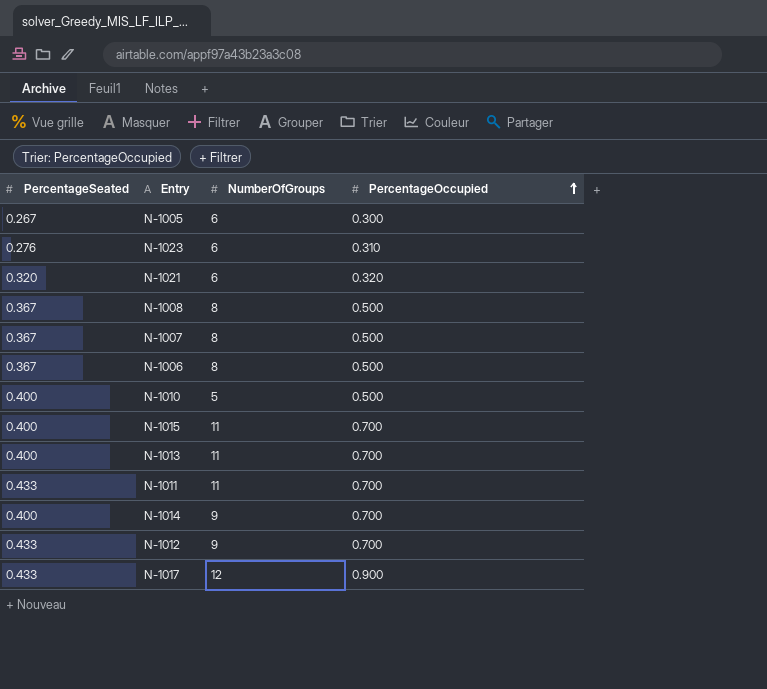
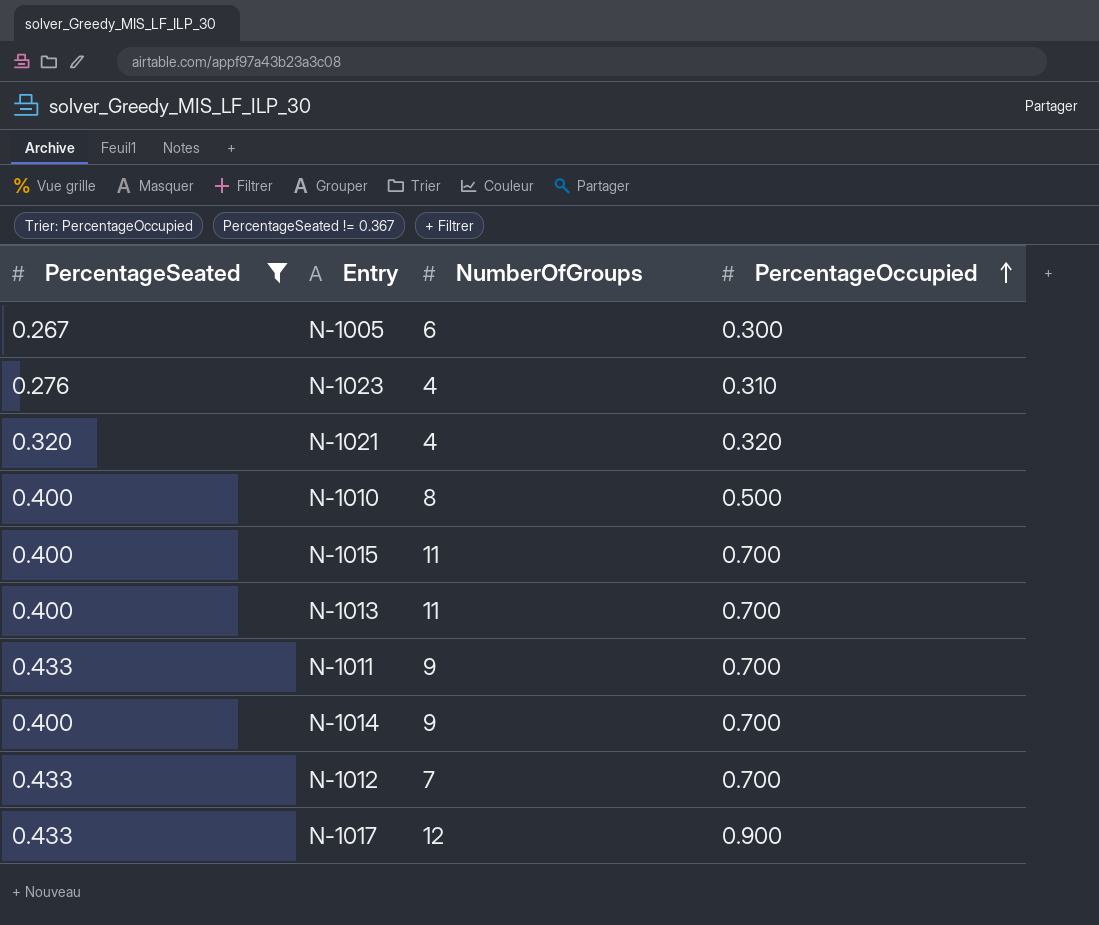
filter: none -> PercentageSeated != 0.367
N-1023 | NumberOfGroups: 6 -> 4
N-1021 | NumberOfGroups: 6 -> 4
N-1010 | NumberOfGroups: 5 -> 8
N-1011 | NumberOfGroups: 11 -> 9
N-1012 | NumberOfGroups: 9 -> 7

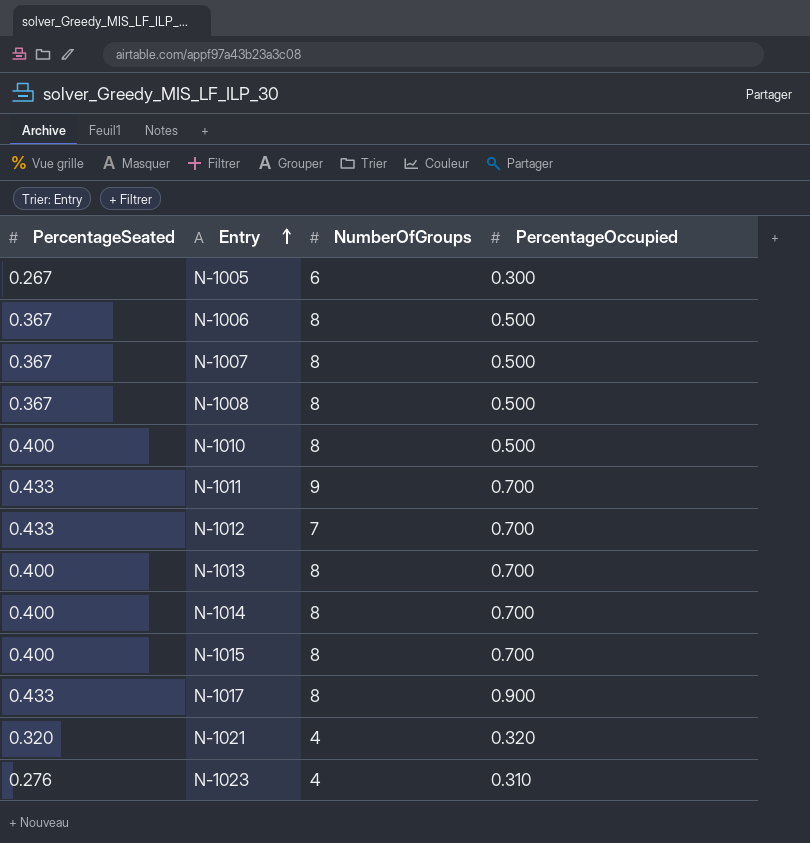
filter: PercentageSeated != 0.367 -> none
row order: PercentageOccupied ascending -> Entry ascending
N-1013 | NumberOfGroups: 11 -> 8
N-1014 | NumberOfGroups: 9 -> 8
N-1015 | NumberOfGroups: 11 -> 8
N-1017 | NumberOfGroups: 12 -> 8

